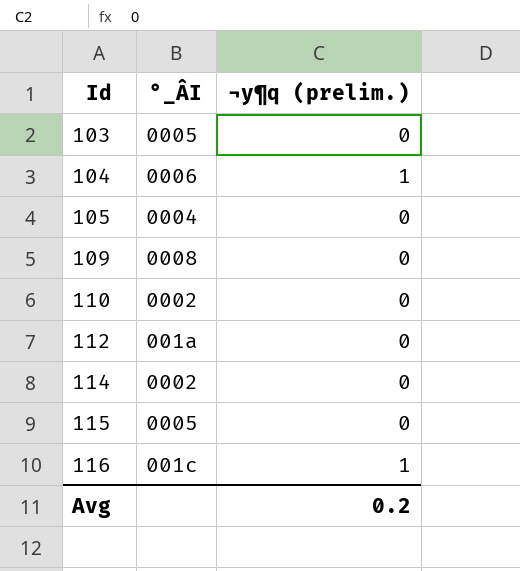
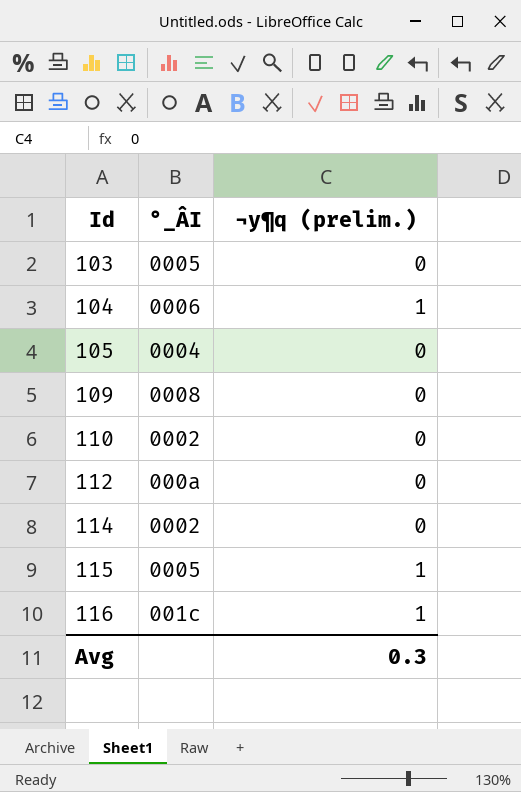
112 | °_ÂI: 001a -> 000a
115 | ¬y¶q (prelim.): 0 -> 1
Avg | ¬y¶q (prelim.): 0.2 -> 0.3

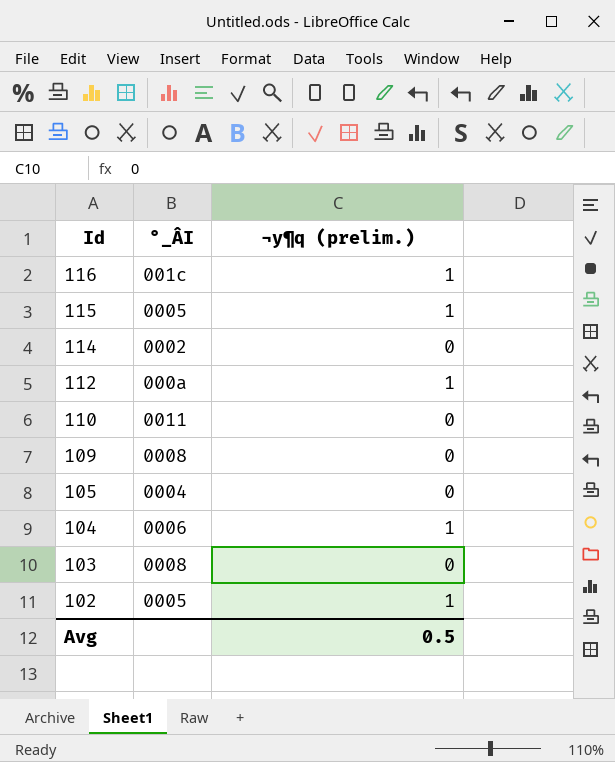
row order: Id ascending -> Id descending
112 | ¬y¶q (prelim.): 0 -> 1
110 | °_ÂI: 0002 -> 0011
103 | °_ÂI: 0005 -> 0008
row 102: none -> 0005 | 1
Avg | ¬y¶q (prelim.): 0.3 -> 0.5

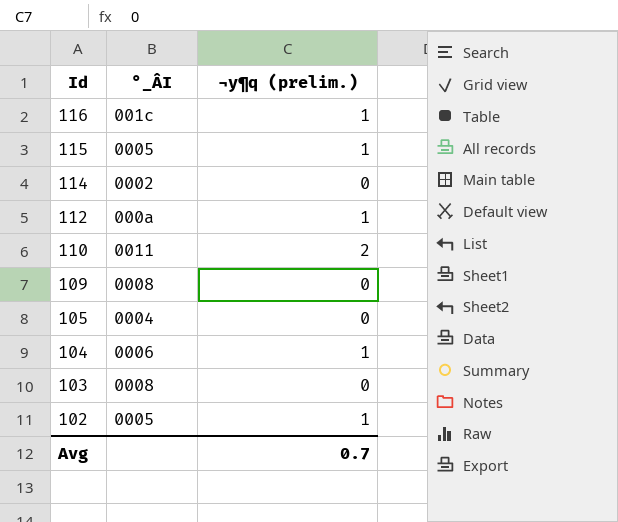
110 | ¬y¶q (prelim.): 0 -> 2
Avg | ¬y¶q (prelim.): 0.5 -> 0.7

